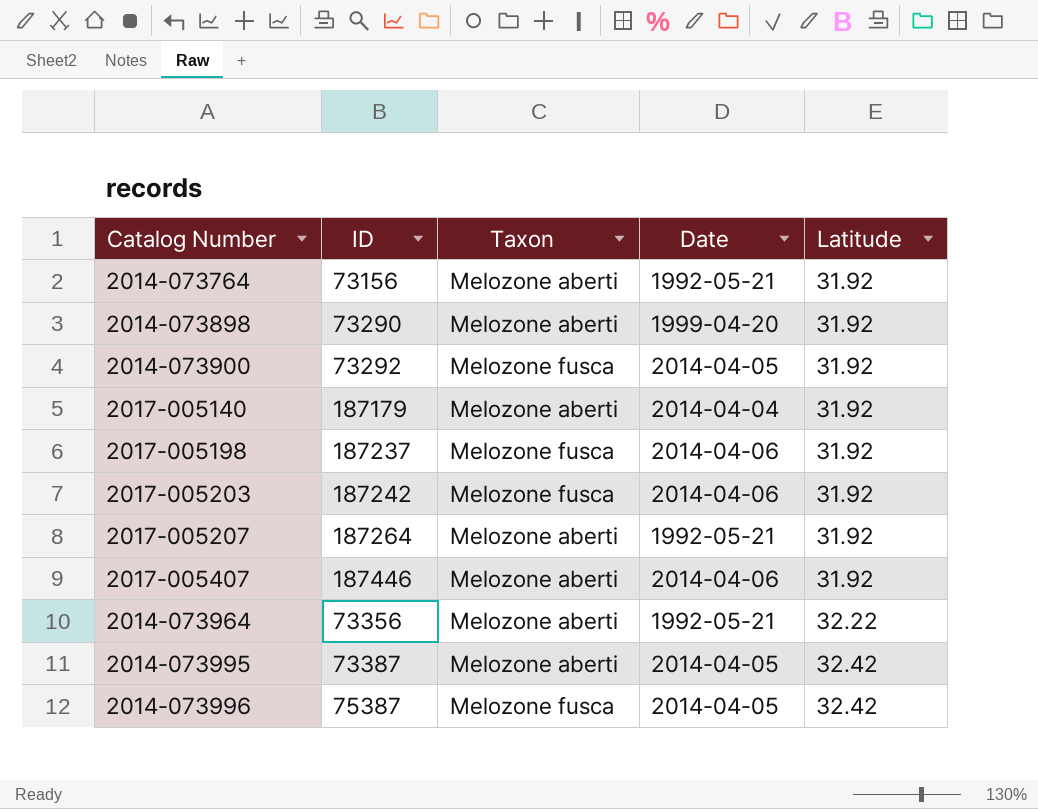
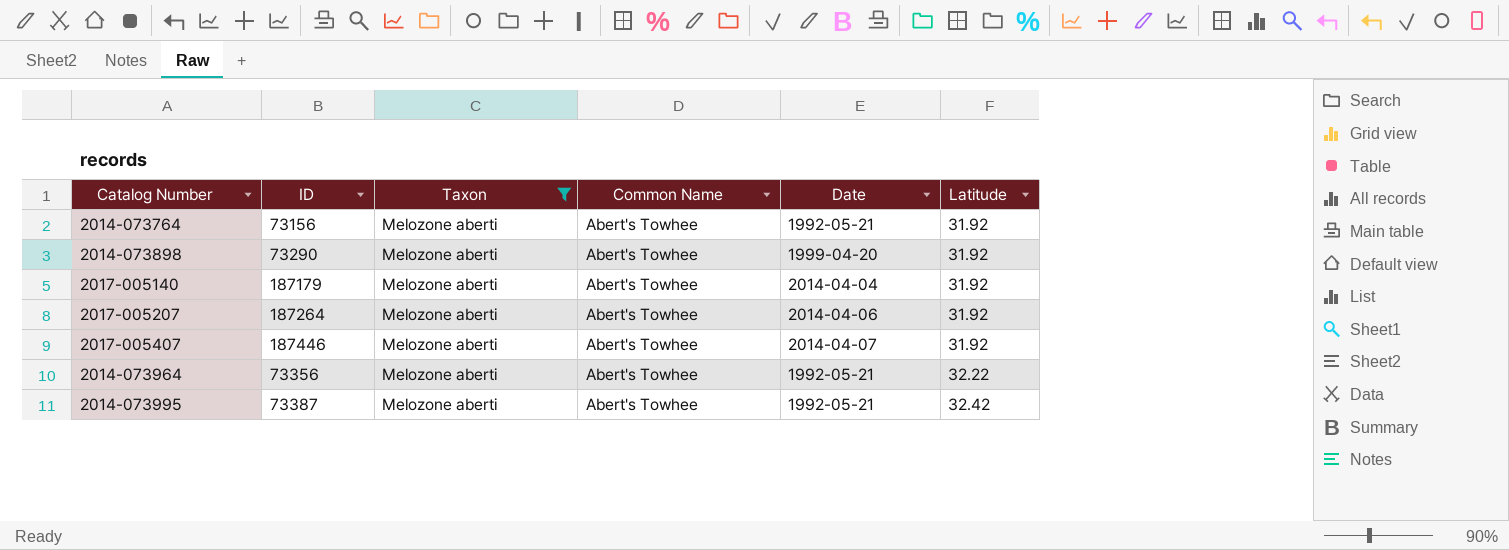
filter: none -> Taxon = Melozone aberti
column Common Name | position: none -> 4
2017-005207 | Date: 1992-05-21 -> 2014-04-06
2017-005407 | Date: 2014-04-06 -> 2014-04-07
2014-073995 | Date: 2014-04-05 -> 1992-05-21

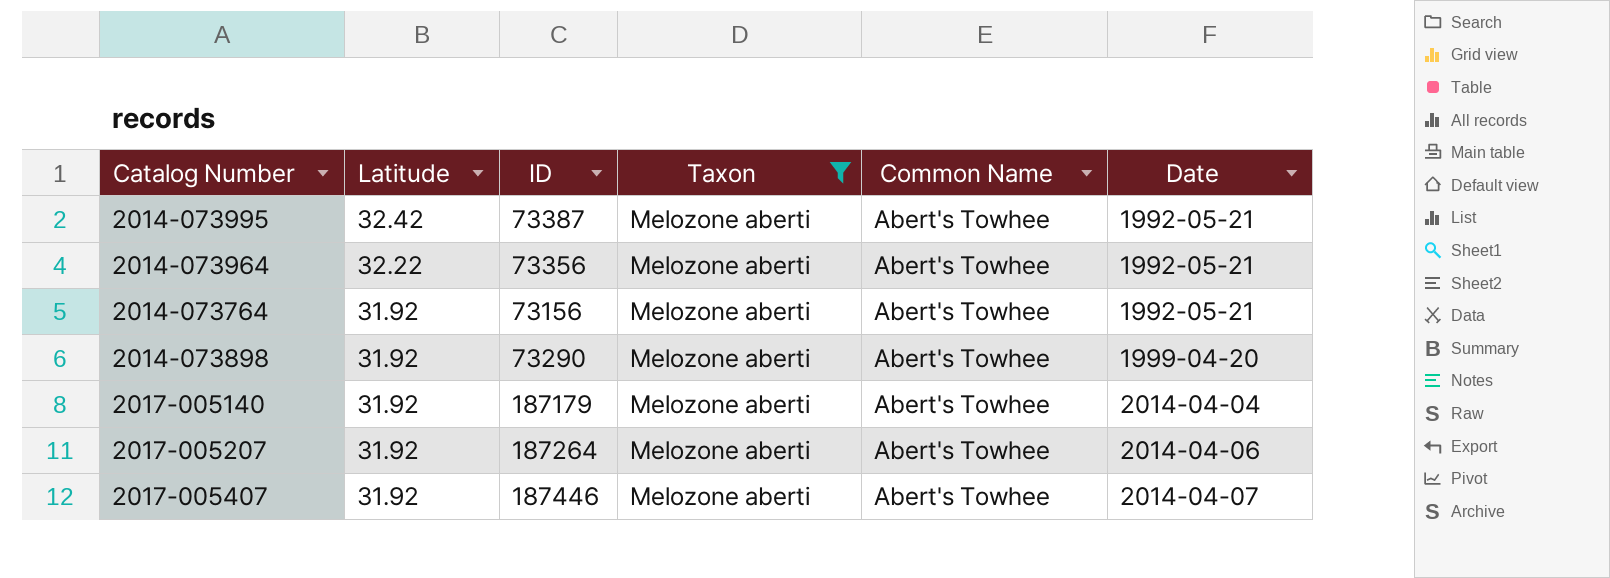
row order: Latitude ascending -> Latitude descending
column Latitude | position: 6 -> 2

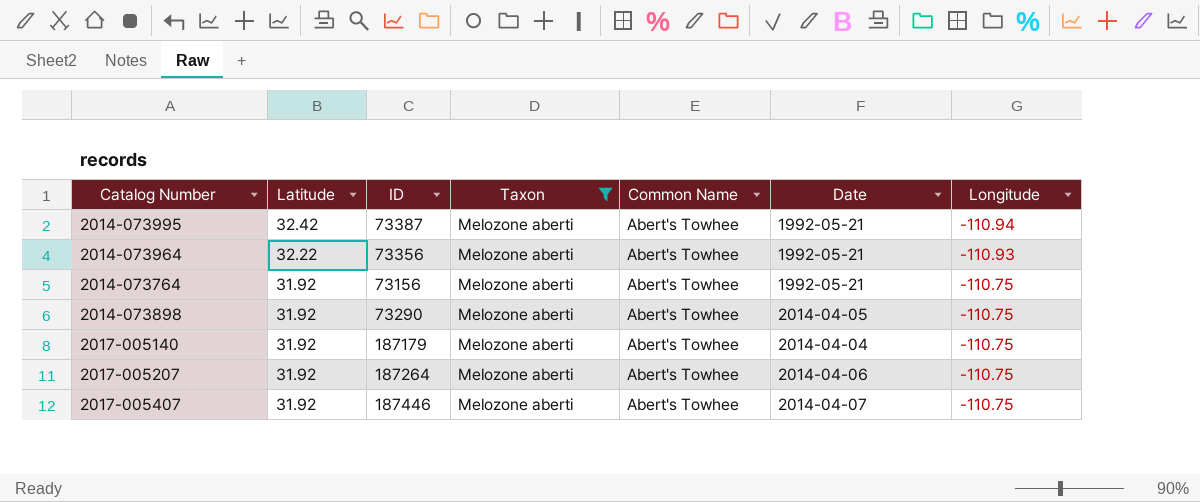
column Longitude | position: none -> 7
2014-073898 | Date: 1999-04-20 -> 2014-04-05

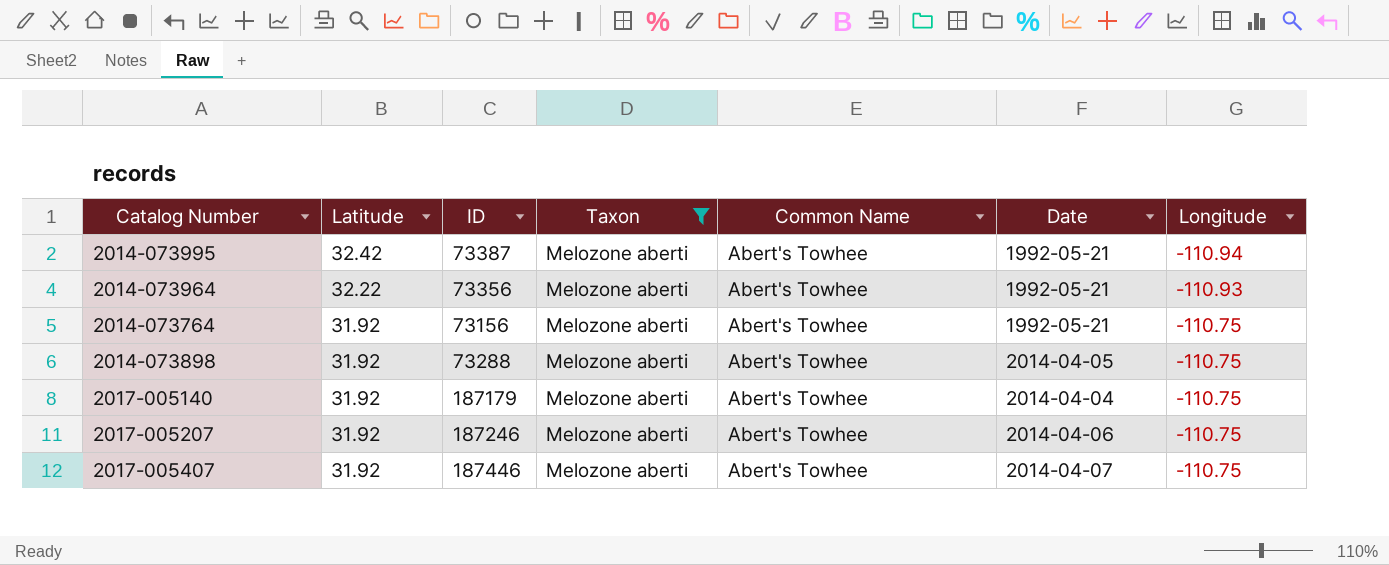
2014-073898 | ID: 73290 -> 73288
2017-005207 | ID: 187264 -> 187246

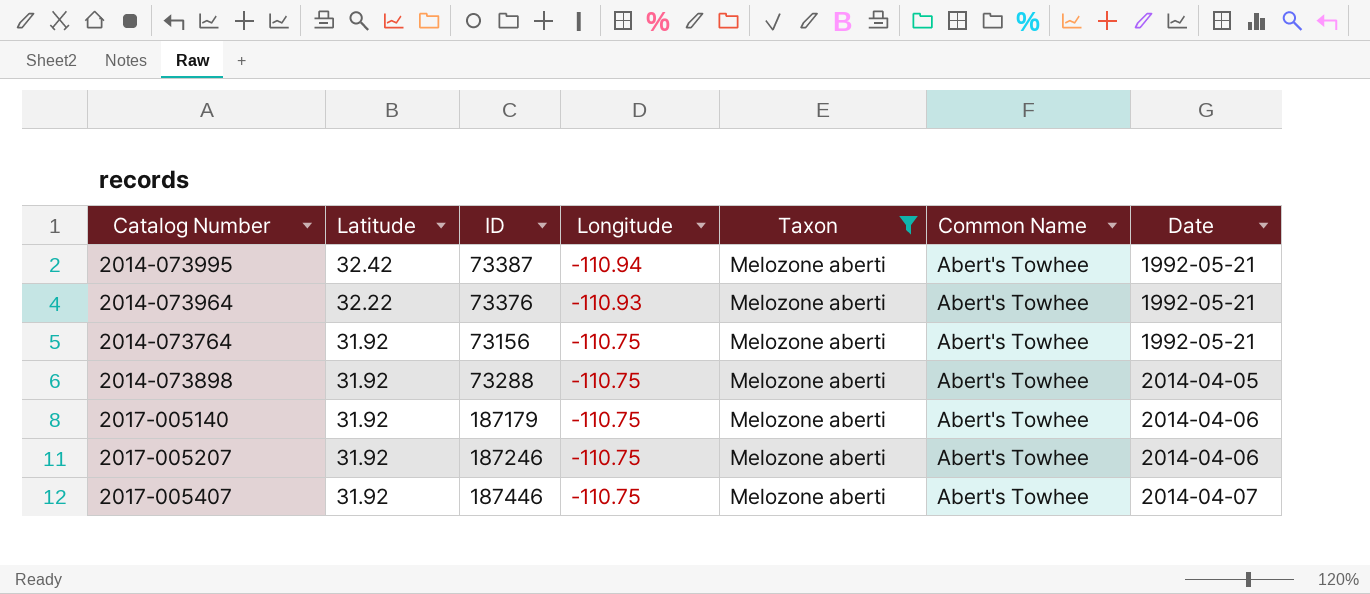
column Longitude | position: 7 -> 4
2014-073964 | ID: 73356 -> 73376
2017-005140 | Date: 2014-04-04 -> 2014-04-06

